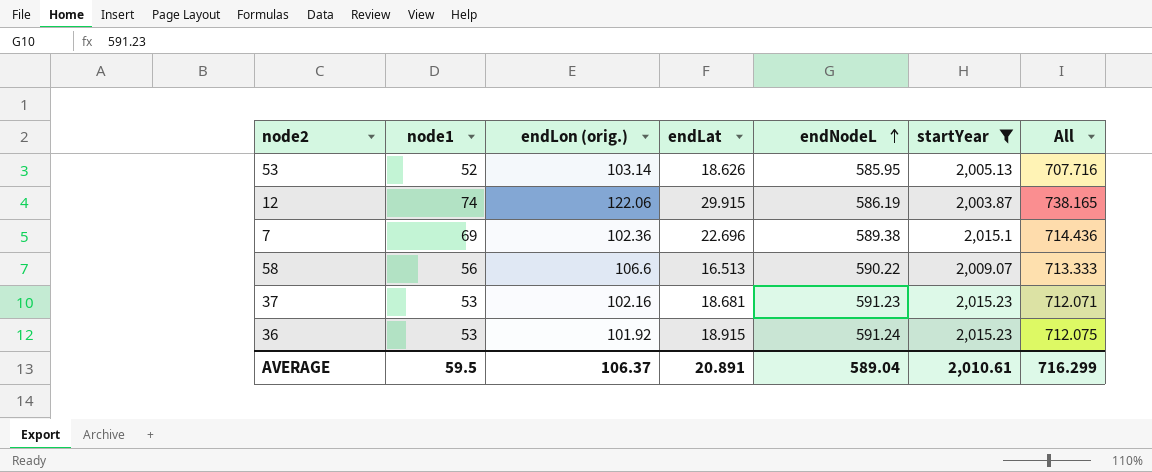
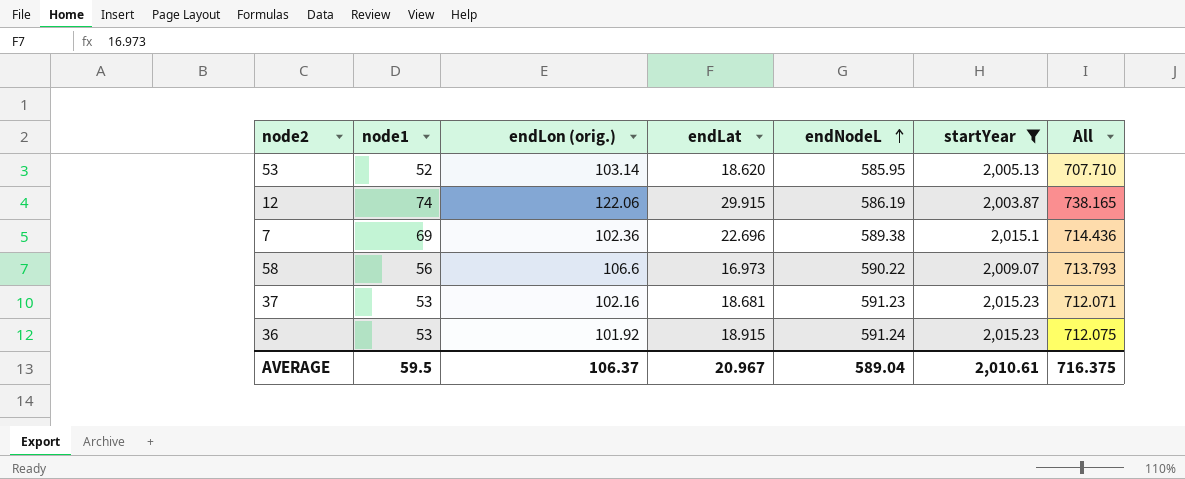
53 | endLat: 18.626 -> 18.620
53 | All: 707.716 -> 707.710
58 | endLat: 16.513 -> 16.973
58 | All: 713.333 -> 713.793
AVERAGE | endLat: 20.891 -> 20.967
AVERAGE | All: 716.299 -> 716.375

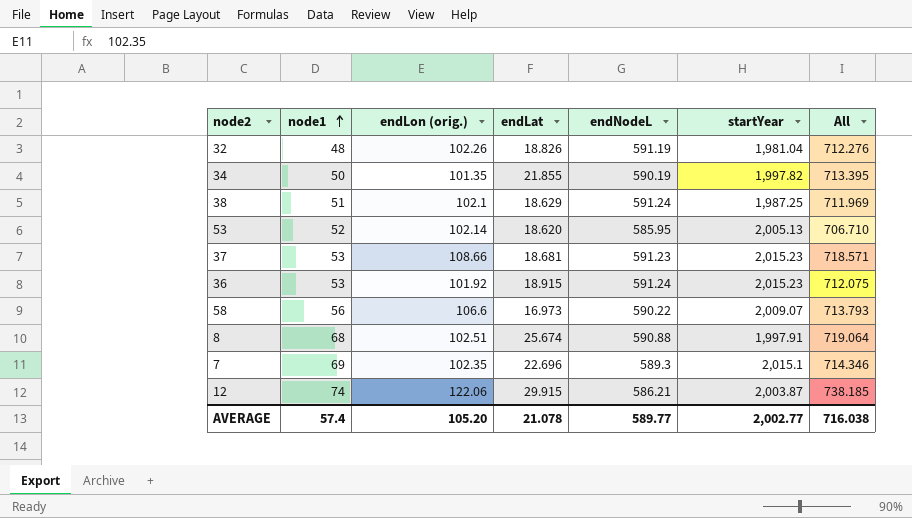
filter: startYear >= 2,003.87 -> none
row order: endNodeL ascending -> node1 ascending
53 | endLon (orig.): 103.14 -> 102.14
53 | All: 707.710 -> 706.710
37 | endLon (orig.): 102.16 -> 108.66
37 | All: 712.071 -> 718.571
7 | endLon (orig.): 102.36 -> 102.35
7 | endNodeL: 589.38 -> 589.3
7 | All: 714.436 -> 714.346
12 | endNodeL: 586.19 -> 586.21
12 | All: 738.165 -> 738.185
AVERAGE | node1: 59.5 -> 57.4
AVERAGE | endLon (orig.): 106.37 -> 105.20
AVERAGE | endLat: 20.967 -> 21.078
AVERAGE | endNodeL: 589.04 -> 589.77
AVERAGE | startYear: 2,010.61 -> 2,002.77
AVERAGE | All: 716.375 -> 716.038

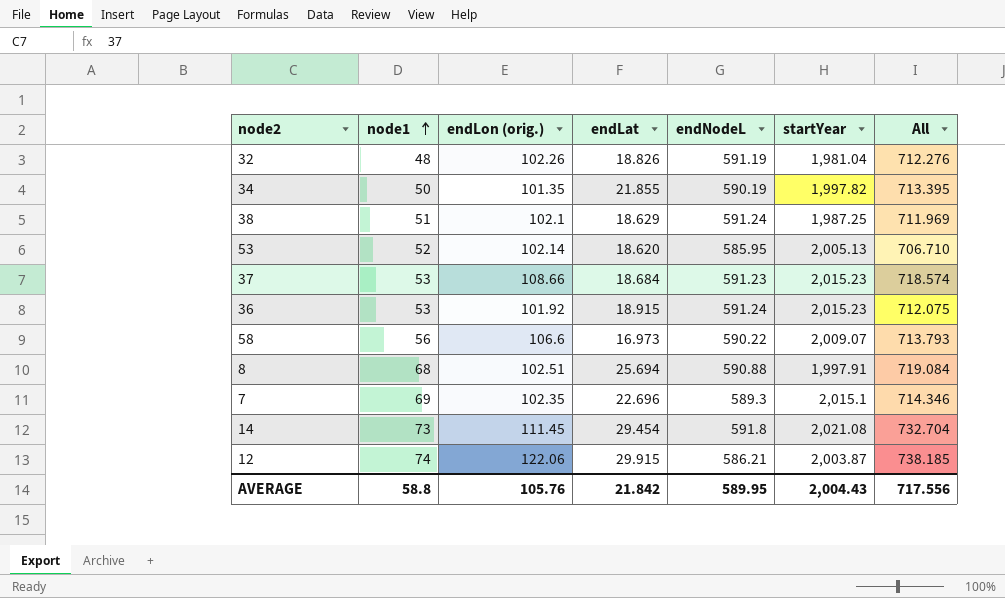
37 | endLat: 18.681 -> 18.684
37 | All: 718.571 -> 718.574
8 | endLat: 25.674 -> 25.694
8 | All: 719.064 -> 719.084
row 14: none -> 73 | 111.45 | 29.454 | 591.8 | 2,021.08 | 732.704
AVERAGE | node1: 57.4 -> 58.8
AVERAGE | endLon (orig.): 105.20 -> 105.76
AVERAGE | endLat: 21.078 -> 21.842
AVERAGE | endNodeL: 589.77 -> 589.95
AVERAGE | startYear: 2,002.77 -> 2,004.43
AVERAGE | All: 716.038 -> 717.556

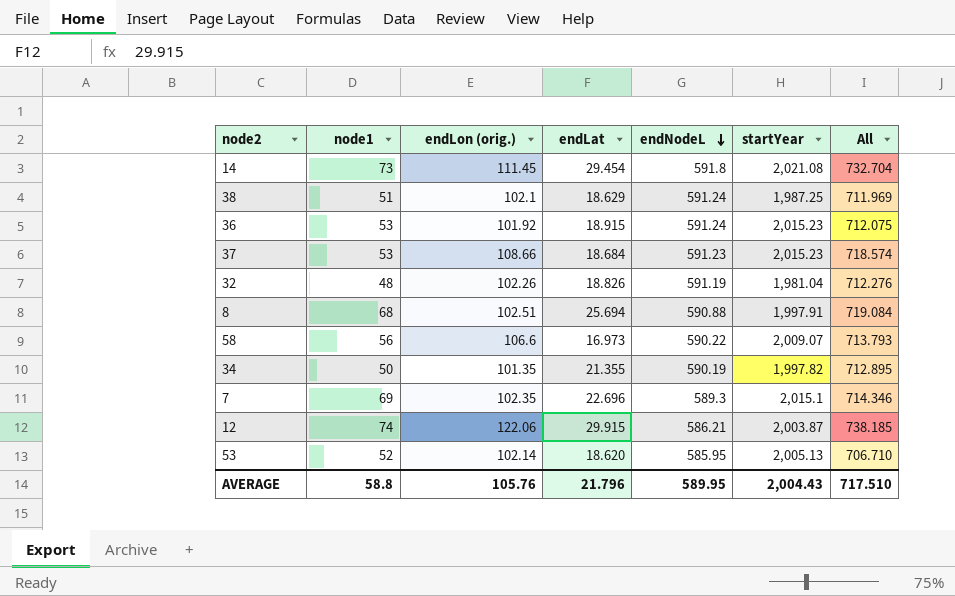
row order: node1 ascending -> endNodeL descending
34 | endLat: 21.855 -> 21.355
34 | All: 713.395 -> 712.895
AVERAGE | endLat: 21.842 -> 21.796
AVERAGE | All: 717.556 -> 717.510

